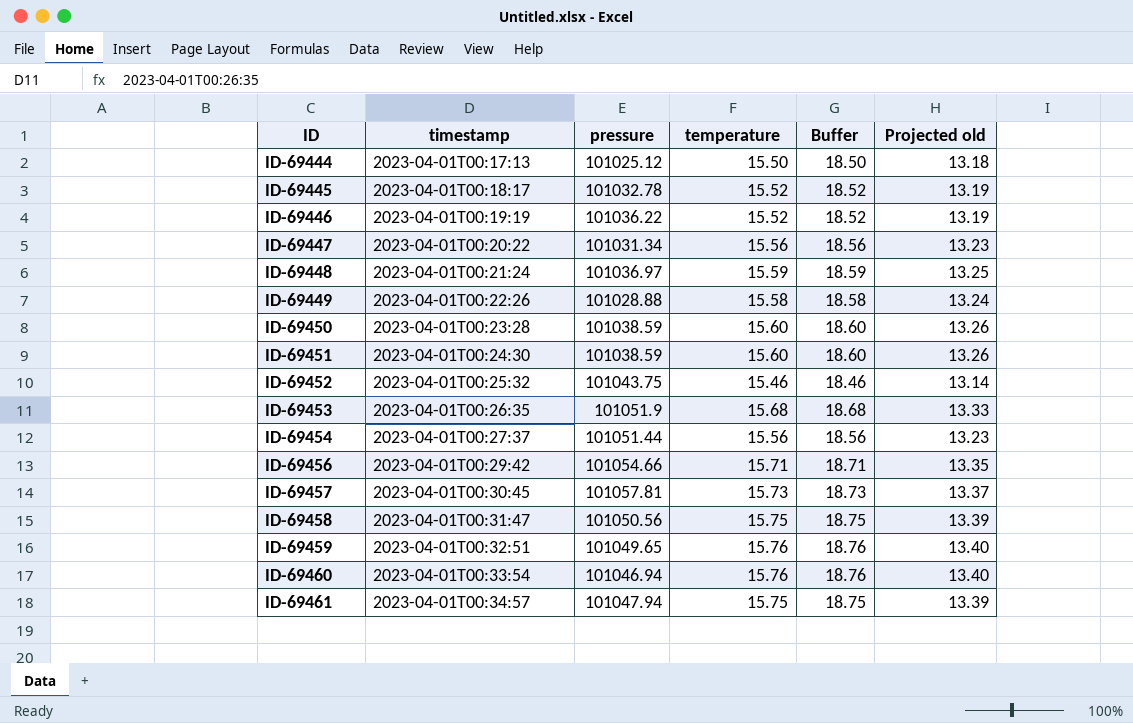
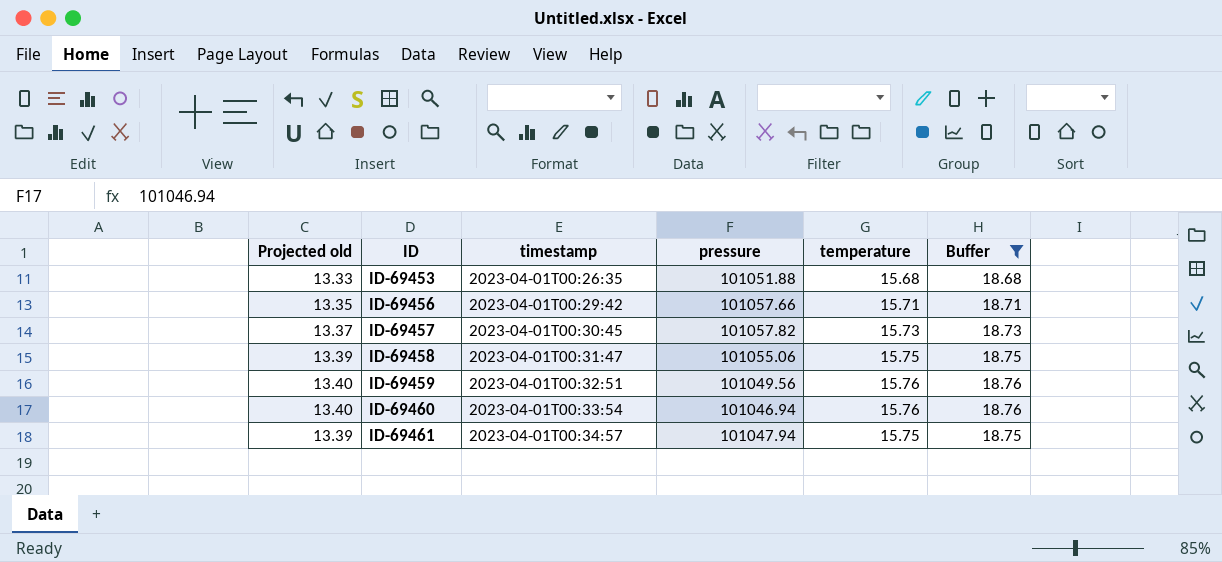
filter: none -> Buffer >= 18.68
column Projected old | position: 6 -> 1
ID-69453 | pressure: 101051.9 -> 101051.88
ID-69456 | pressure: 101054.66 -> 101057.66
ID-69457 | pressure: 101057.81 -> 101057.82
ID-69458 | pressure: 101050.56 -> 101055.06
ID-69459 | pressure: 101049.65 -> 101049.56

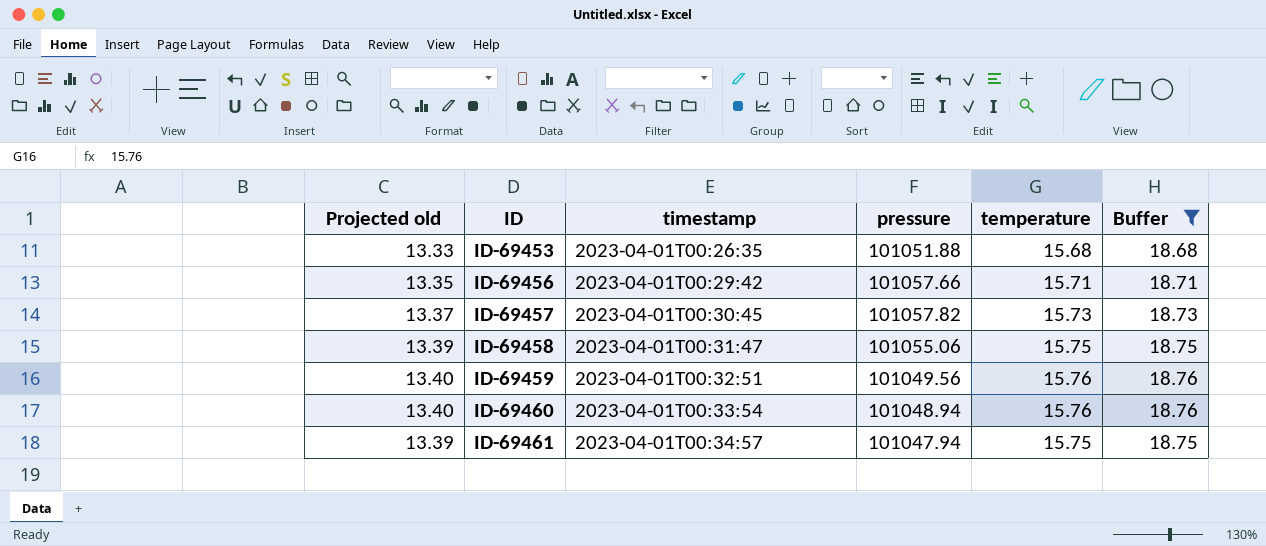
ID-69460 | pressure: 101046.94 -> 101048.94

